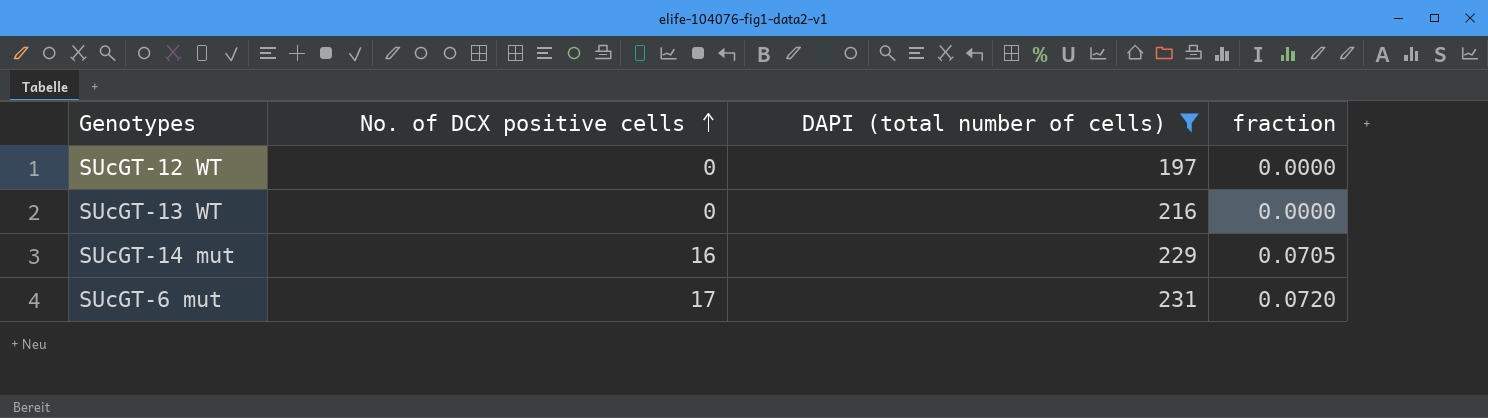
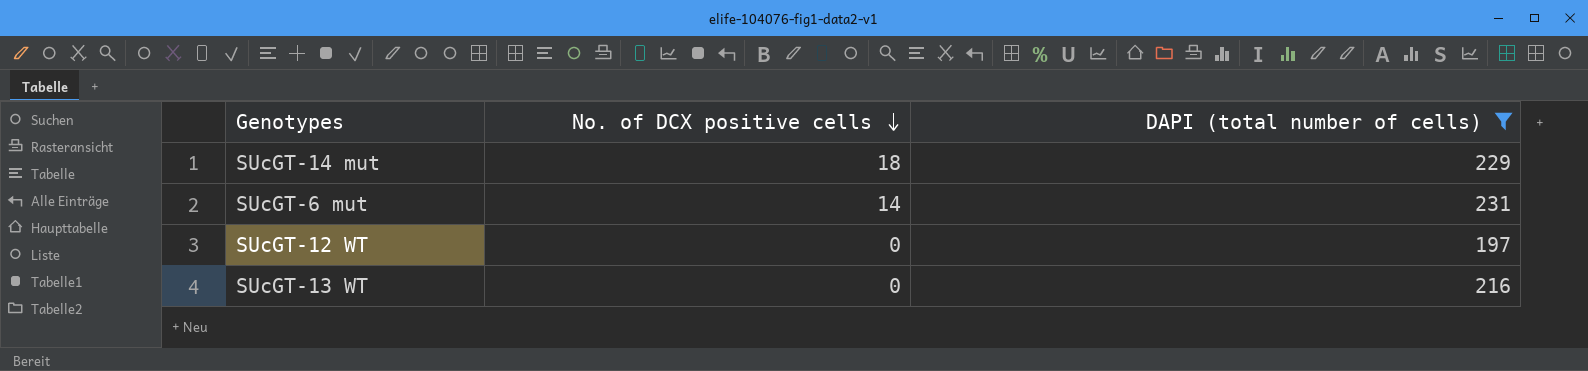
row order: No. of DCX positive cells ascending -> No. of DCX positive cells descending
column fraction | position: 4 -> none
SUcGT-14 mut | No. of DCX positive cells: 16 -> 18
SUcGT-6 mut | No. of DCX positive cells: 17 -> 14

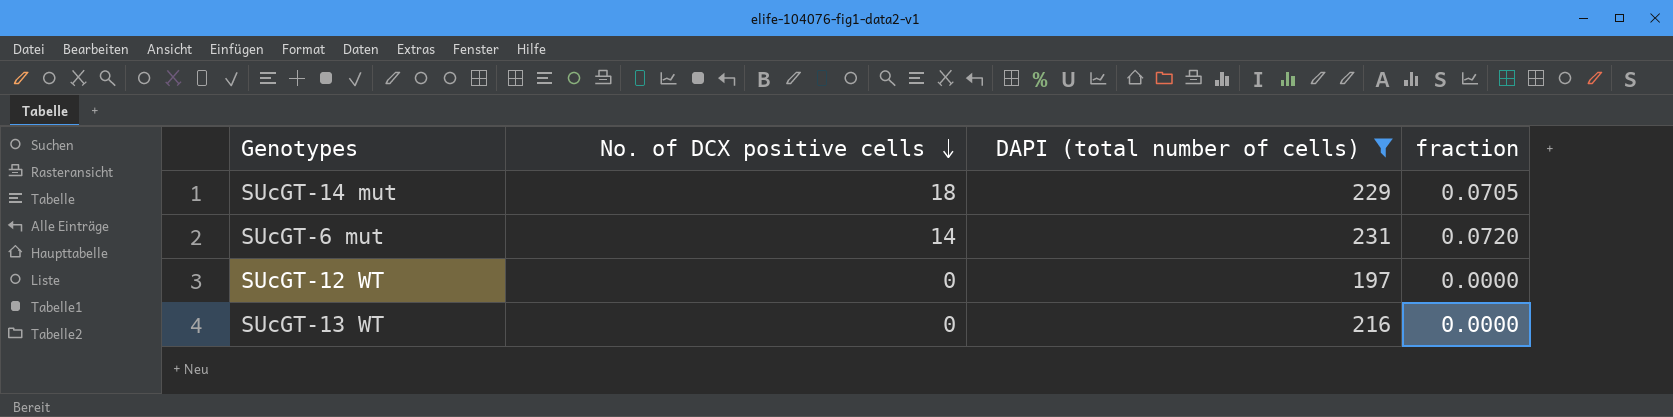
column fraction | position: none -> 4

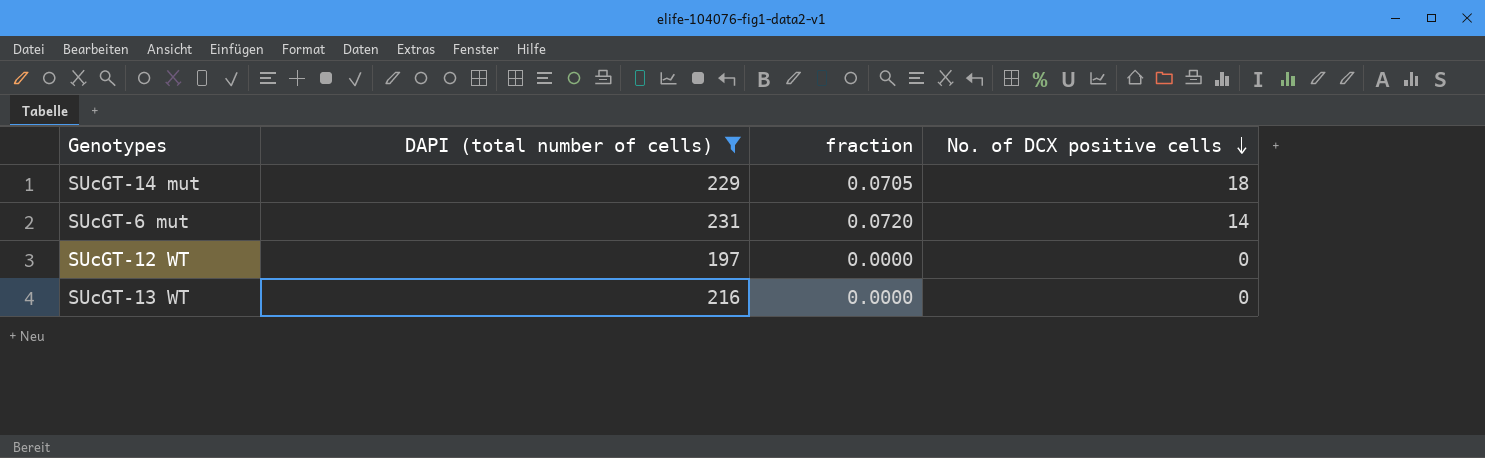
column No. of DCX positive cells | position: 2 -> 4

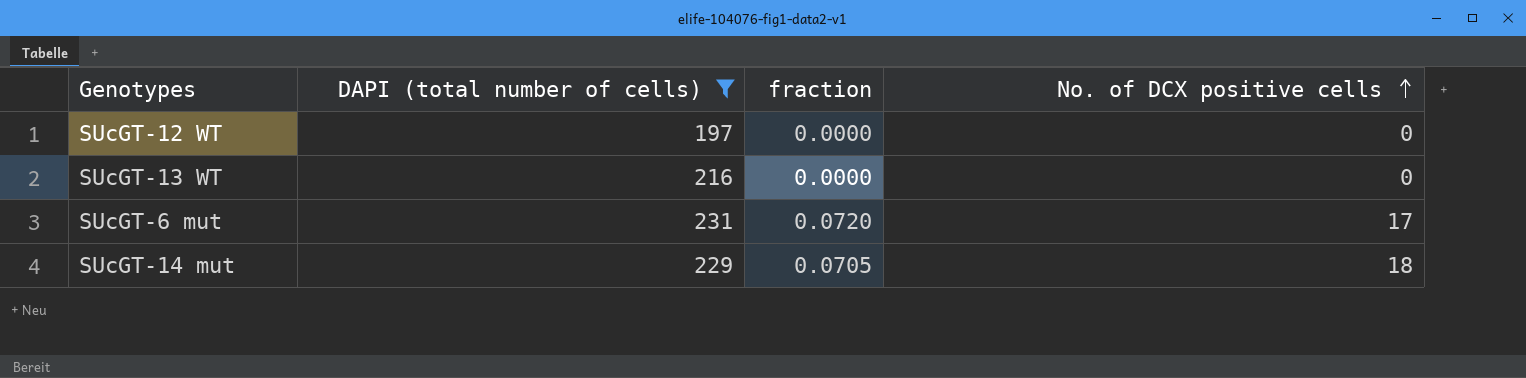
row order: No. of DCX positive cells descending -> No. of DCX positive cells ascending
SUcGT-6 mut | No. of DCX positive cells: 14 -> 17

